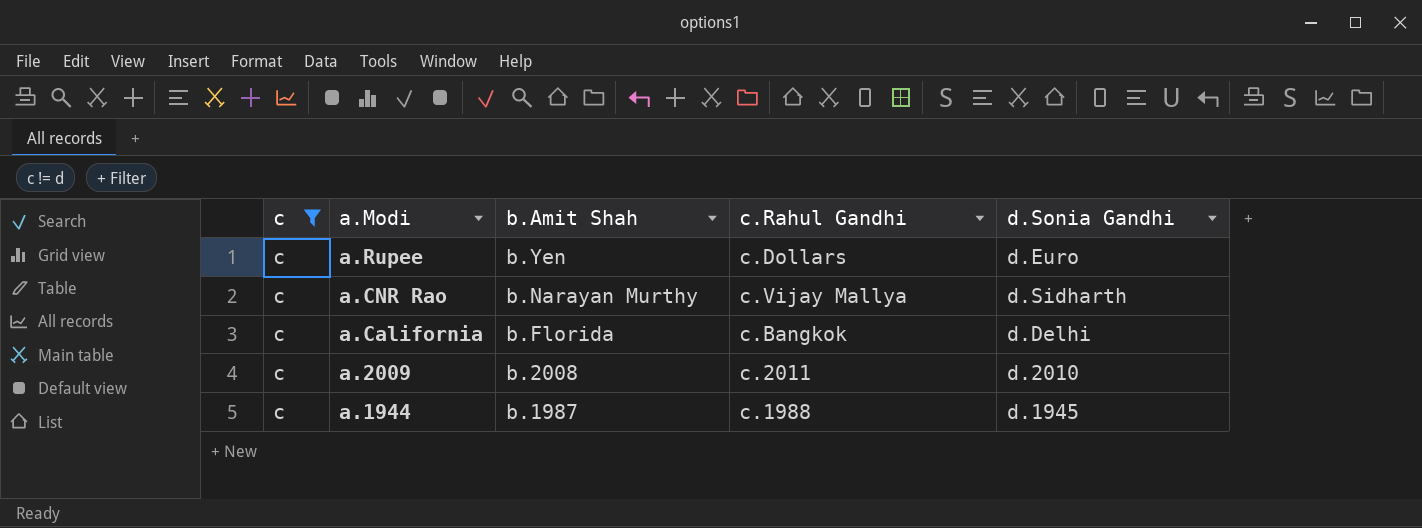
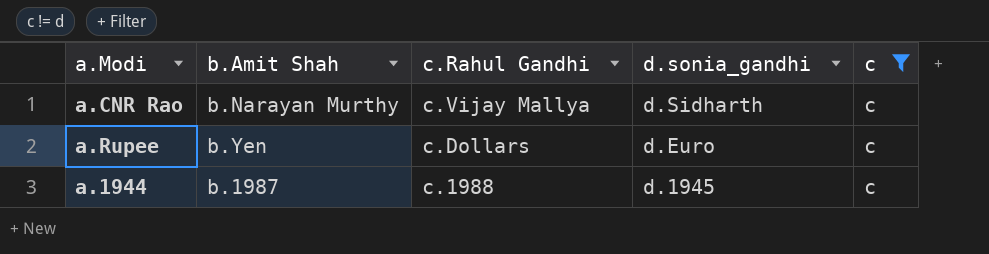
row order: a.Modi descending -> c.Rahul Gandhi descending
column name: d.Sonia Gandhi -> d.sonia_gandhi
column c | position: 1 -> 5
row a.California: c | b.Florida | c.Bangkok | d.Delhi -> none
row a.2009: c | b.2008 | c.2011 | d.2010 -> none

